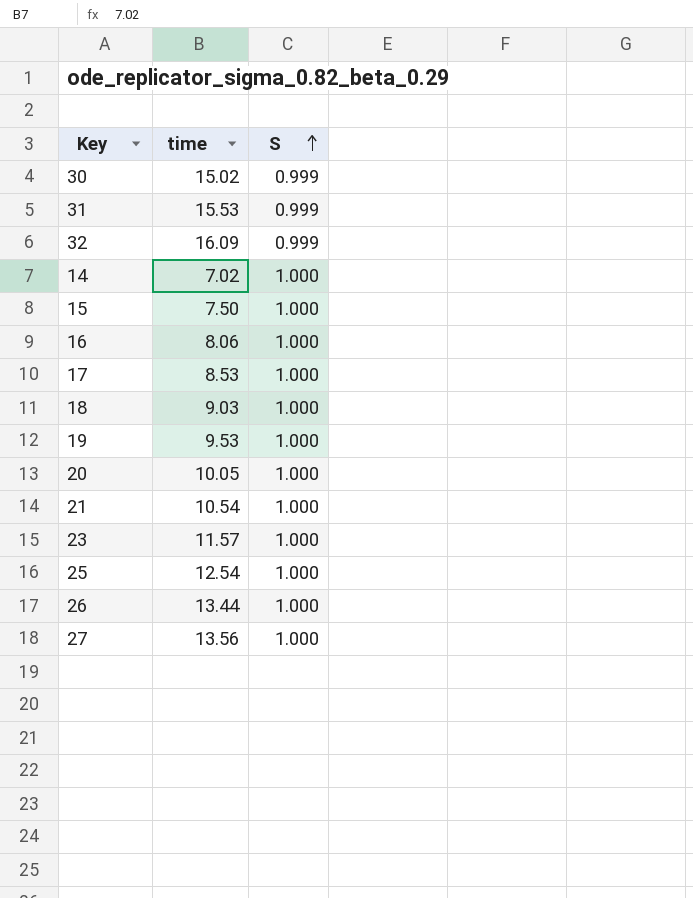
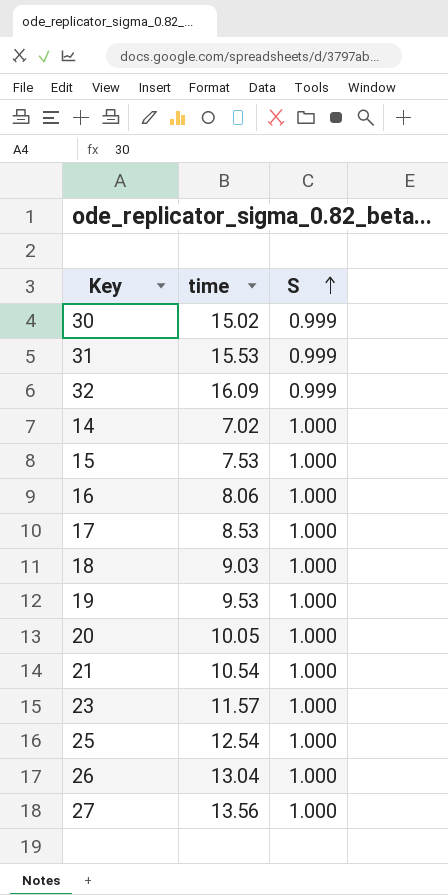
15 | time: 7.50 -> 7.53
26 | time: 13.44 -> 13.04

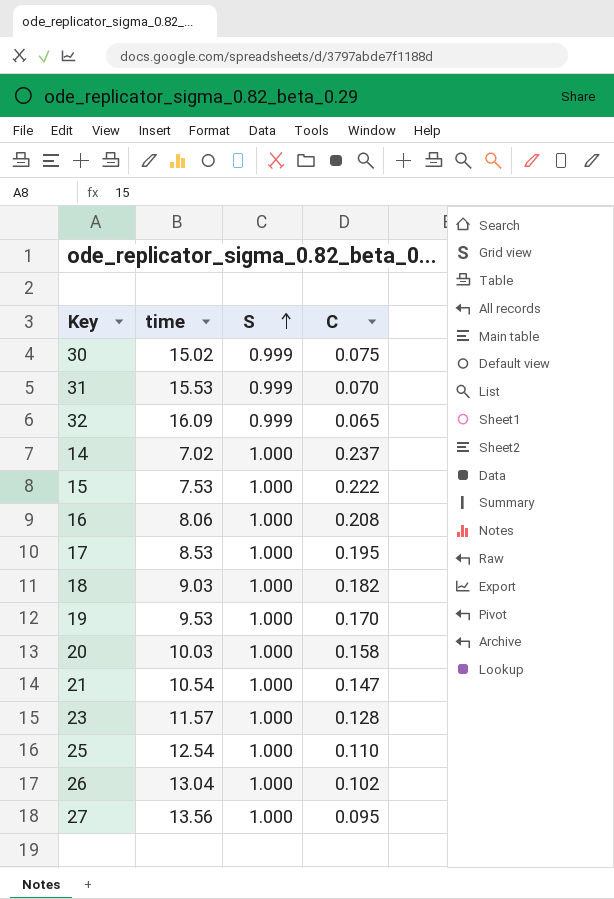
column C | position: none -> 4
20 | time: 10.05 -> 10.03

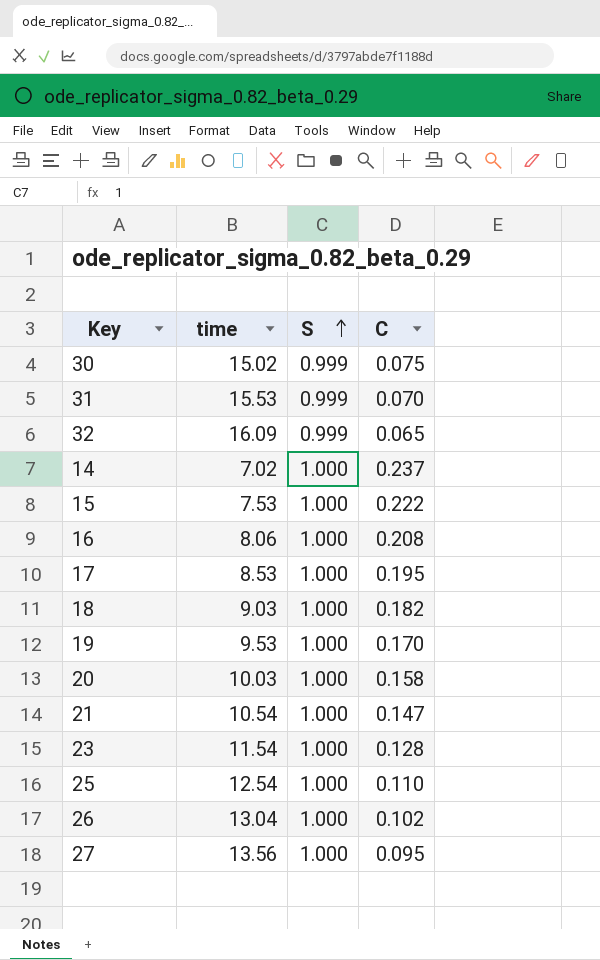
23 | time: 11.57 -> 11.54

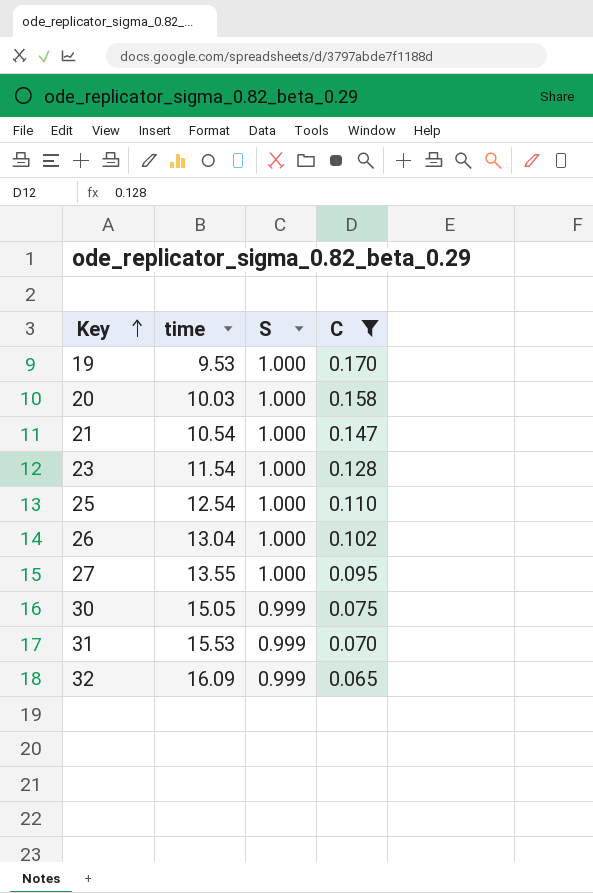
filter: none -> C <= 0.170
row order: S ascending -> Key ascending
27 | time: 13.56 -> 13.55
30 | time: 15.02 -> 15.05

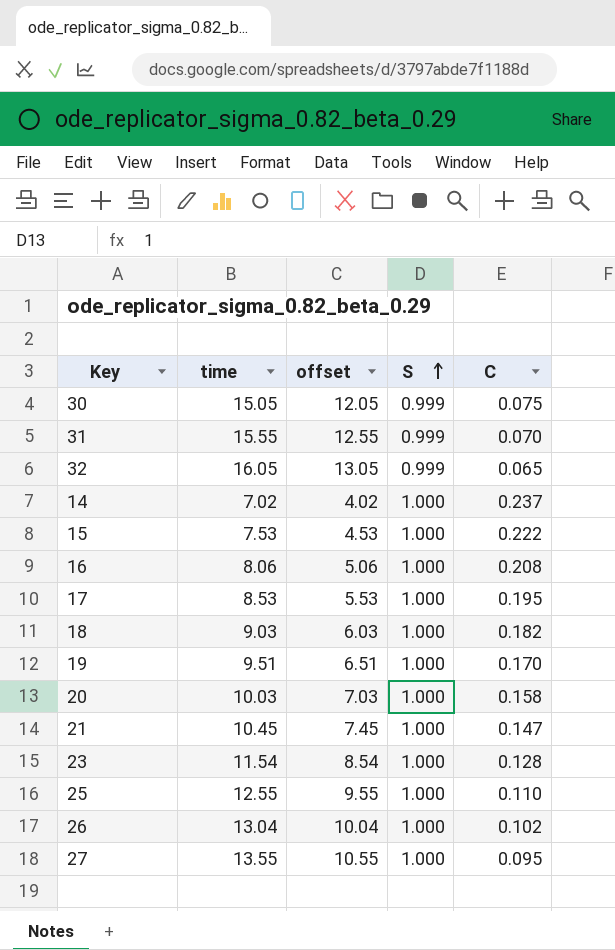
filter: C <= 0.170 -> none
row order: Key ascending -> S ascending
column offset | formula: none -> [time] - 3
31 | time: 15.53 -> 15.55
32 | time: 16.09 -> 16.05
19 | time: 9.53 -> 9.51
21 | time: 10.54 -> 10.45
25 | time: 12.54 -> 12.55

